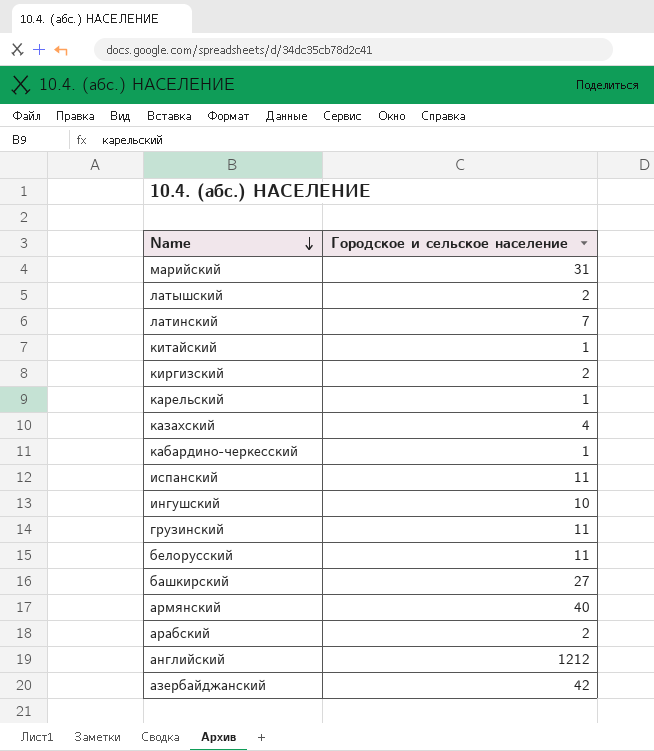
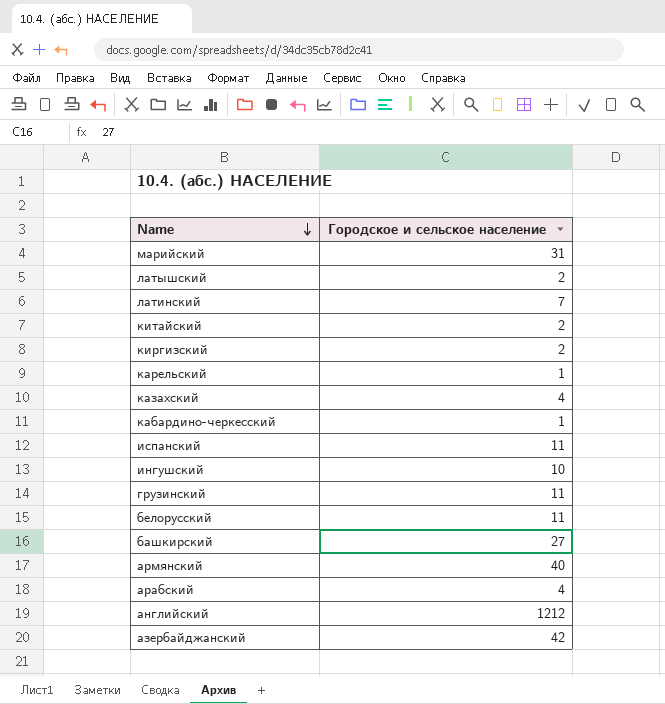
китайский | Городское и сельское население: 1 -> 2
арабский | Городское и сельское население: 2 -> 4

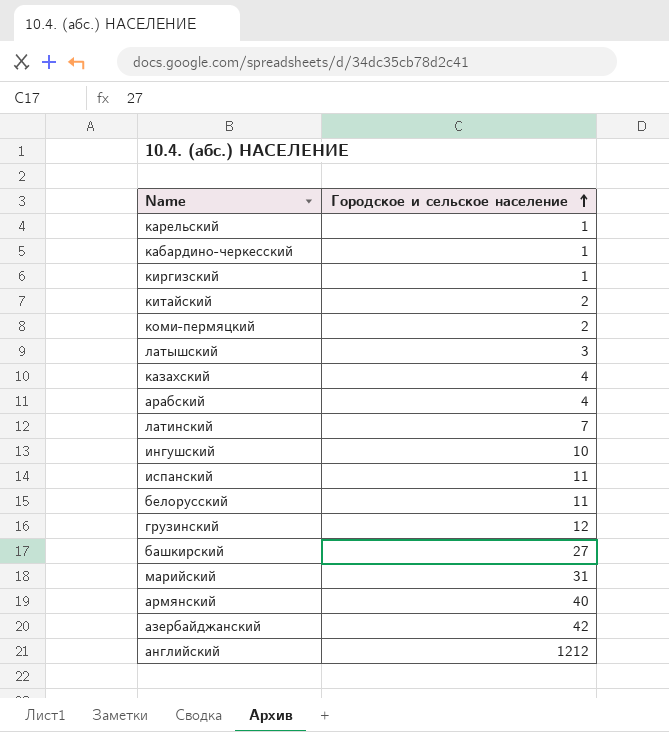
row order: Name descending -> Городское и сельское население ascending
киргизский | Городское и сельское население: 2 -> 1
row коми-пермяцкий: none -> 2
латышский | Городское и сельское население: 2 -> 3
грузинский | Городское и сельское население: 11 -> 12

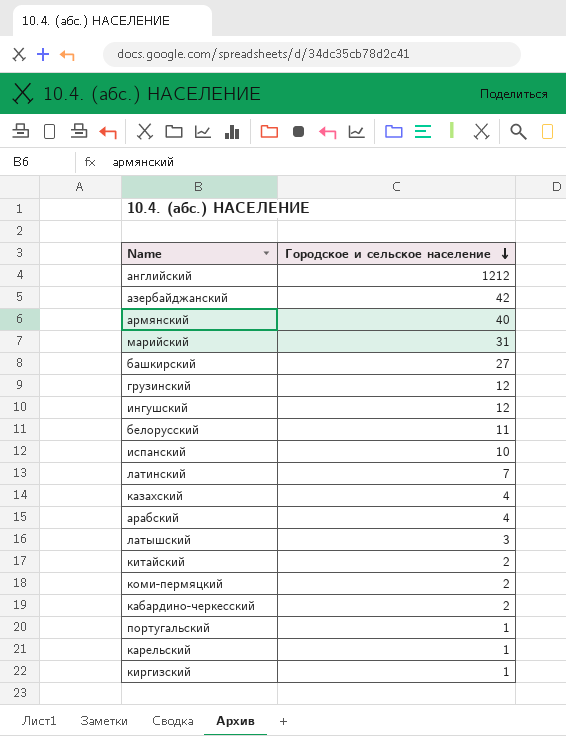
row order: Городское и сельское население ascending -> Городское и сельское население descending
ингушский | Городское и сельское население: 10 -> 12
испанский | Городское и сельское население: 11 -> 10
кабардино-черкесский | Городское и сельское население: 1 -> 2
row португальский: none -> 1

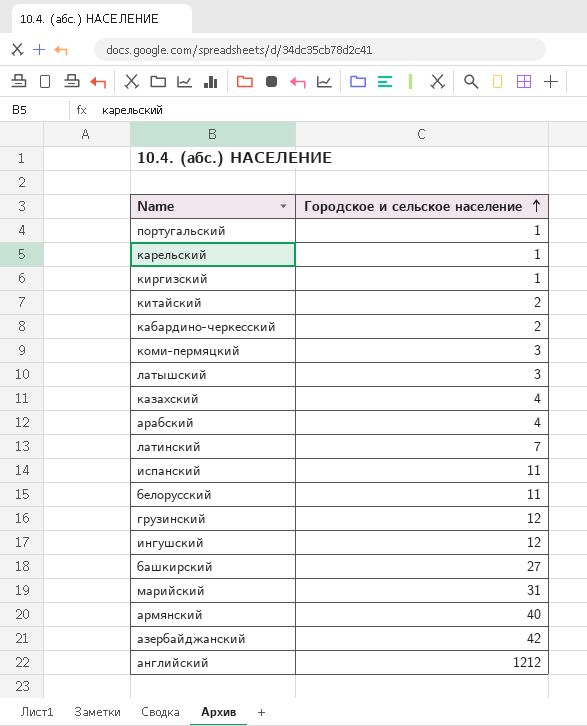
row order: Городское и сельское население descending -> Городское и сельское население ascending
коми-пермяцкий | Городское и сельское население: 2 -> 3
испанский | Городское и сельское население: 10 -> 11

